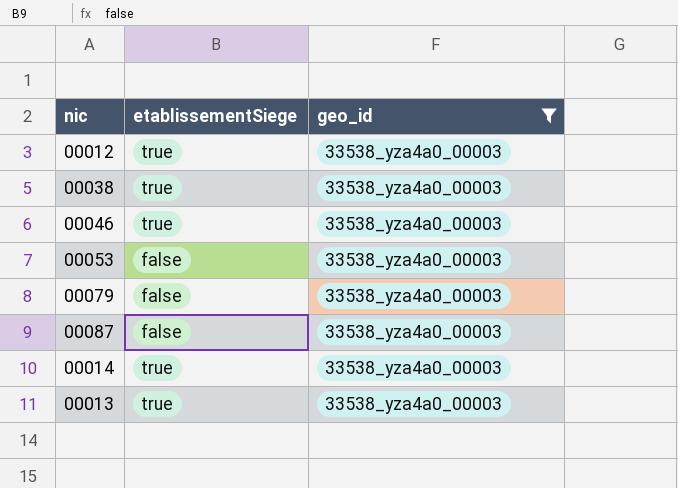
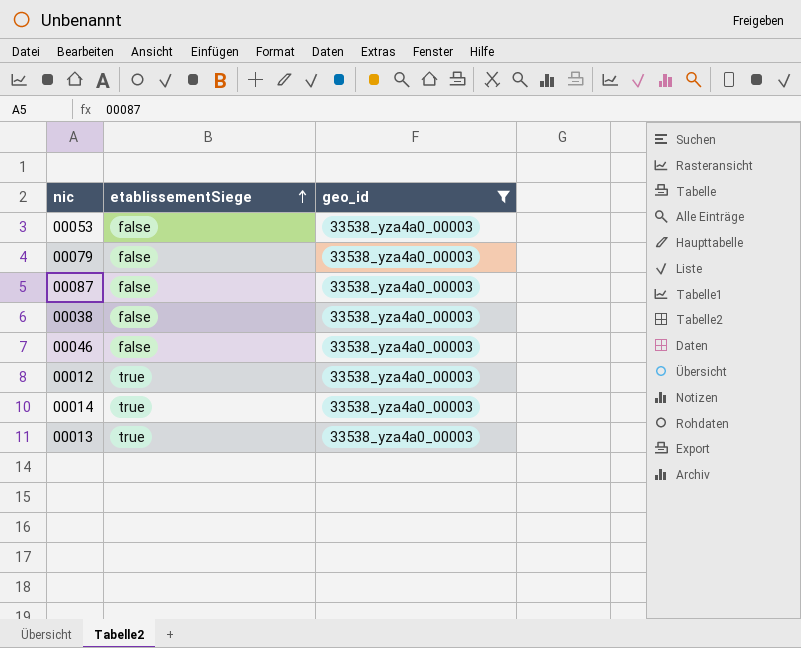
row order: none -> etablissementSiege ascending
00038 | etablissementSiege: true -> false
00046 | etablissementSiege: true -> false

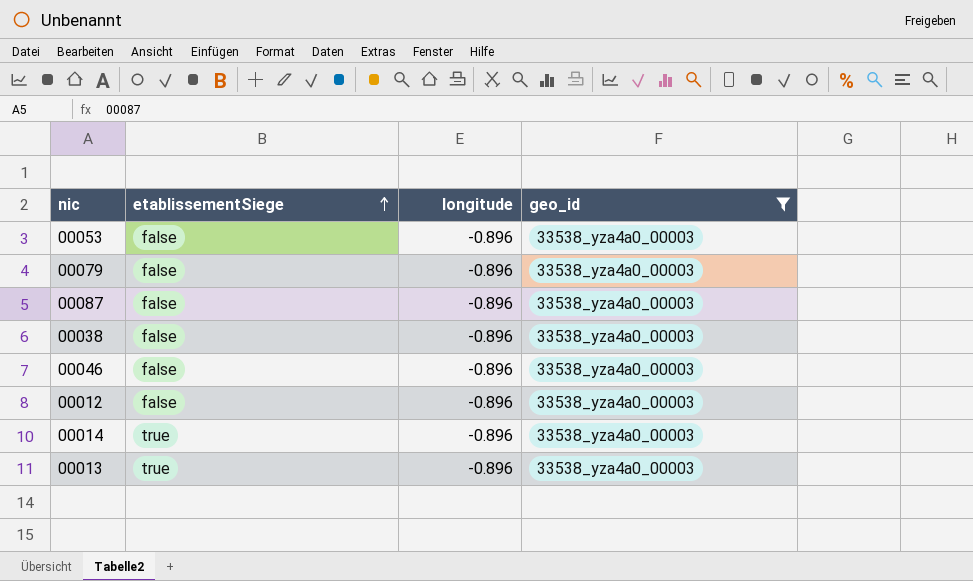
column longitude | position: none -> 3
00012 | etablissementSiege: true -> false

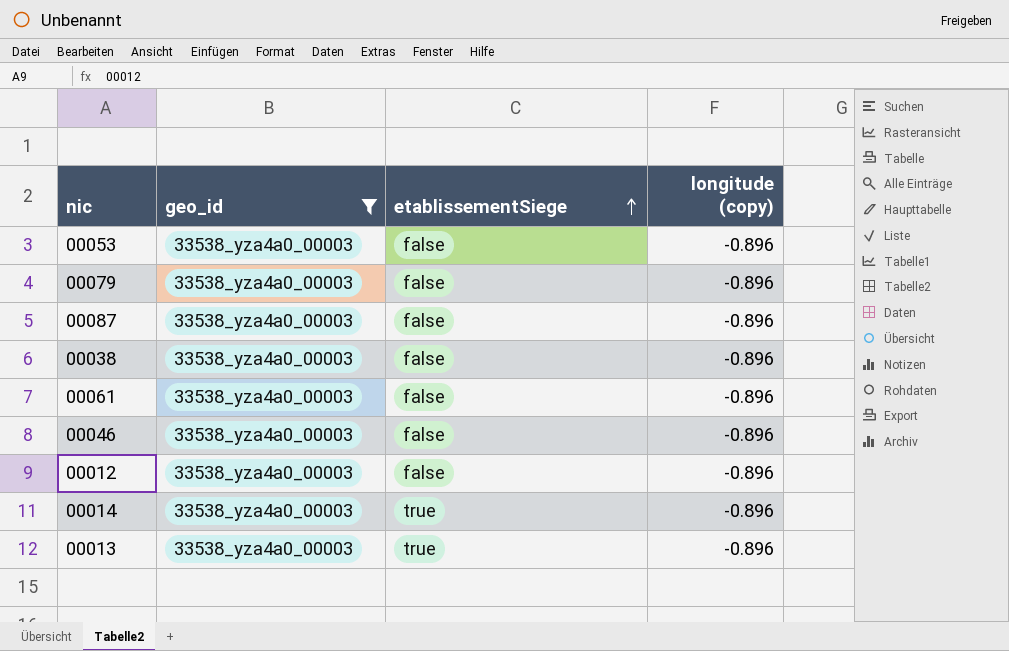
column geo_id | position: 4 -> 2
column name: longitude -> longitude (copy)
row 00061: none -> 33538_yza4a0_00003 | false | -0.896

